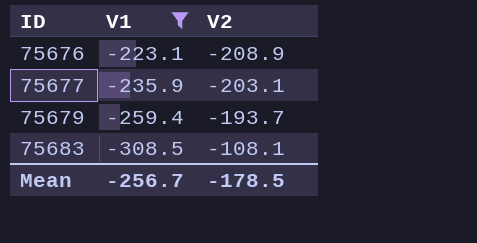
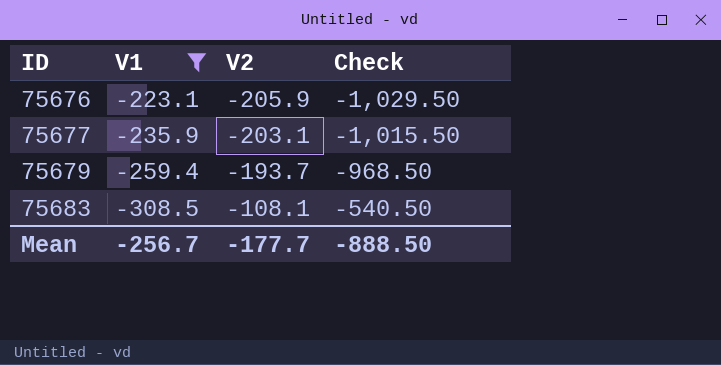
column Check | formula: none -> [V2] * 5
75676 | V2: -208.9 -> -205.9
Mean | V2: -178.5 -> -177.7

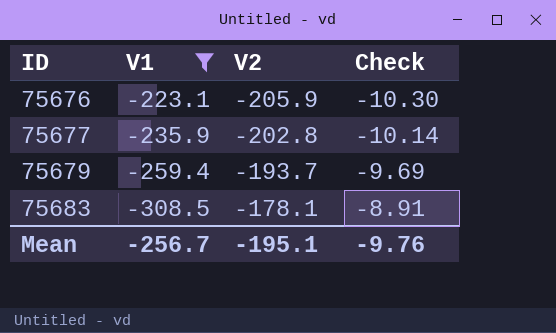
column Check | formula: [V2] * 5 -> [V2] * 0.05
75677 | V2: -203.1 -> -202.8
75683 | V2: -108.1 -> -178.1
Mean | V2: -177.7 -> -195.1
Mean | Check: -888.50 -> -9.76

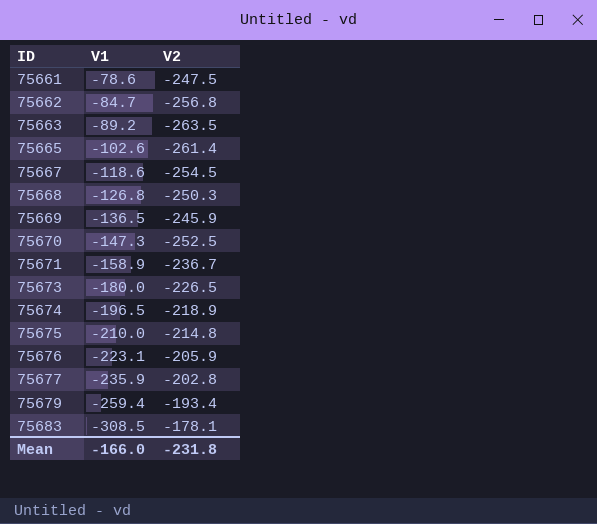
filter: V1 <= -223.1 -> none
column Check | formula: [V2] * 0.05 -> none
75679 | V2: -193.7 -> -193.4
Mean | V1: -256.7 -> -166.0
Mean | V2: -195.1 -> -231.8

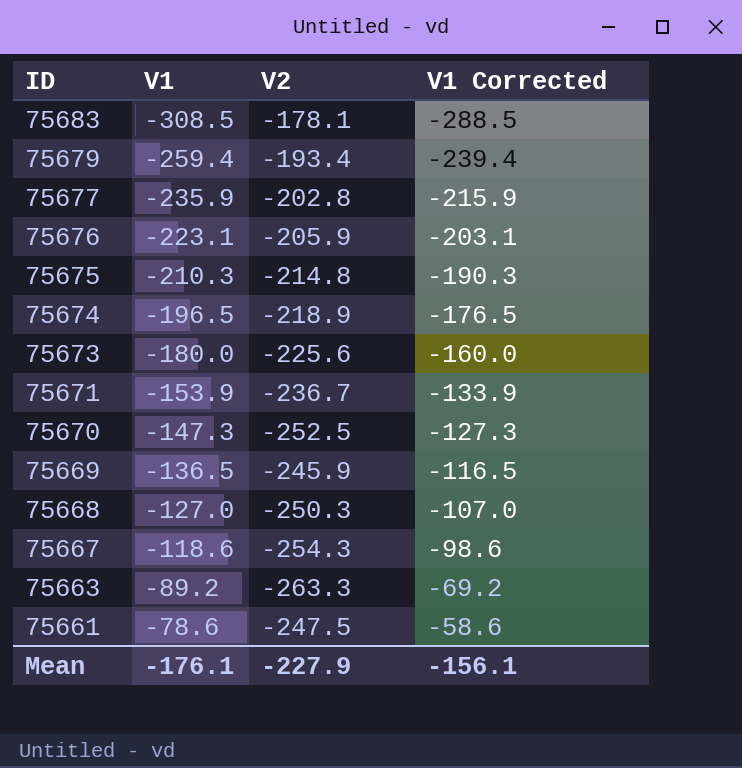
row order: ID ascending -> ID descending
column V1 Corrected | formula: none -> [V1] + 20
row 75662: -84.7 | -256.8 -> none
row 75665: -102.6 | -261.4 -> none
75675 | V1: -210.0 -> -210.3
75673 | V2: -226.5 -> -225.6
75671 | V1: -158.9 -> -153.9
75668 | V1: -126.8 -> -127.0
75667 | V2: -254.5 -> -254.3
75663 | V2: -263.5 -> -263.3
Mean | V1: -166.0 -> -176.1
Mean | V2: -231.8 -> -227.9

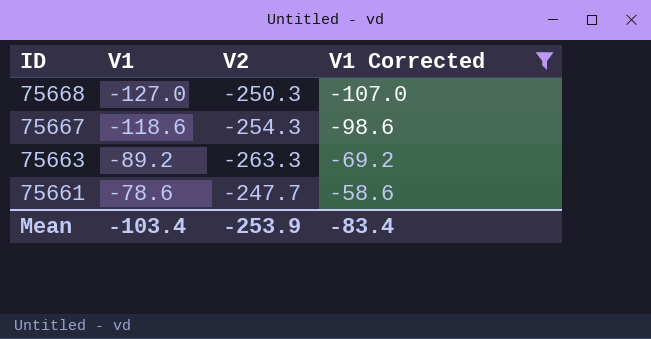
filter: none -> V1 Corrected >= -107.0
75661 | V2: -247.5 -> -247.7
Mean | V1: -176.1 -> -103.4
Mean | V2: -227.9 -> -253.9
Mean | V1 Corrected: -156.1 -> -83.4

